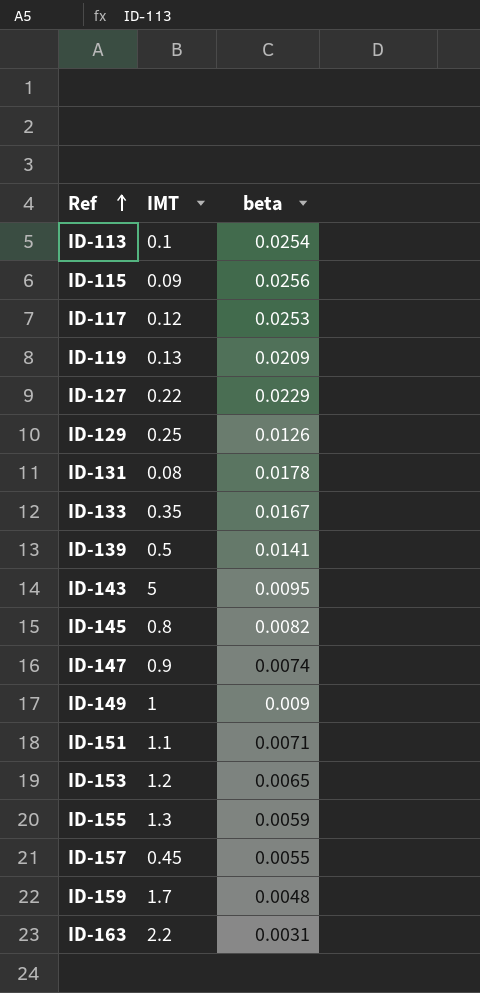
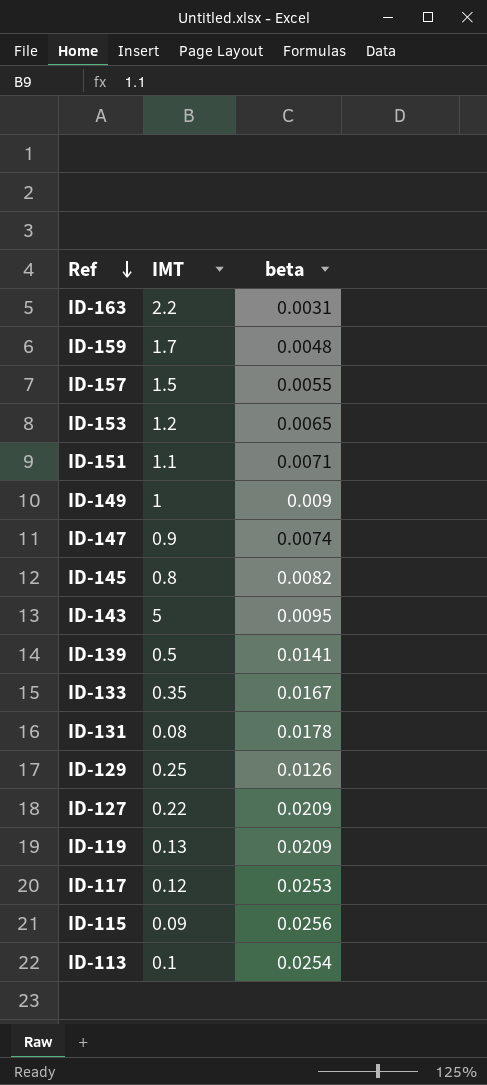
row order: Ref ascending -> Ref descending
row ID-155: 1.3 | 0.0059 -> none
ID-157 | IMT: 0.45 -> 1.5
ID-127 | beta: 0.0229 -> 0.0209

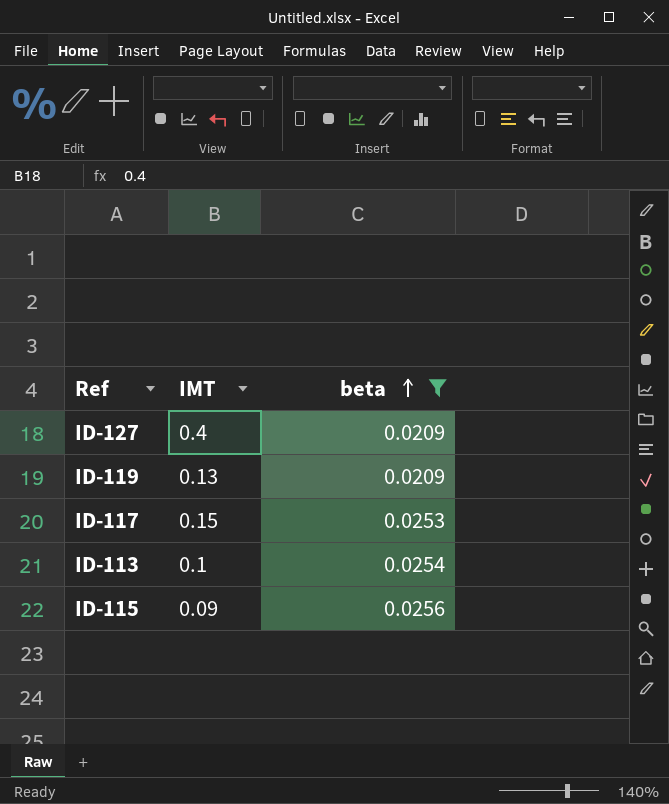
filter: none -> beta >= 0.0209
row order: Ref descending -> beta ascending
ID-127 | IMT: 0.22 -> 0.4
ID-117 | IMT: 0.12 -> 0.15

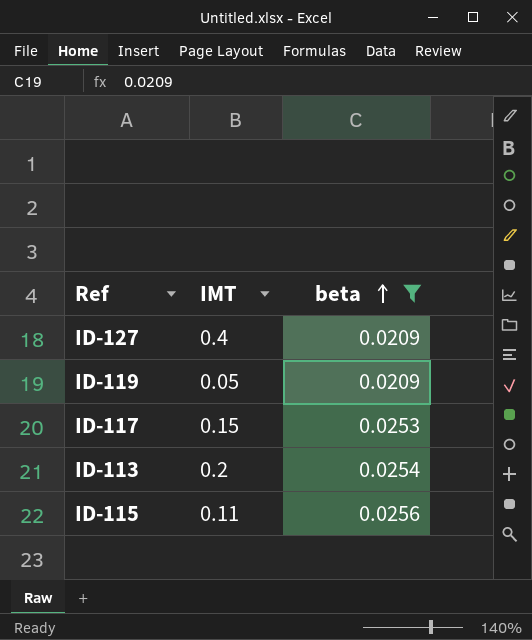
ID-119 | IMT: 0.13 -> 0.05
ID-113 | IMT: 0.1 -> 0.2
ID-115 | IMT: 0.09 -> 0.11

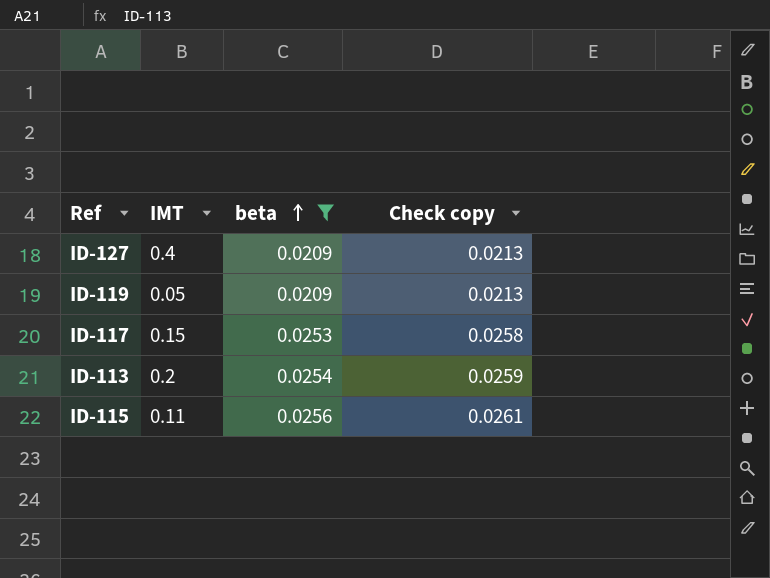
column Check copy | formula: none -> [beta] * 1.02

